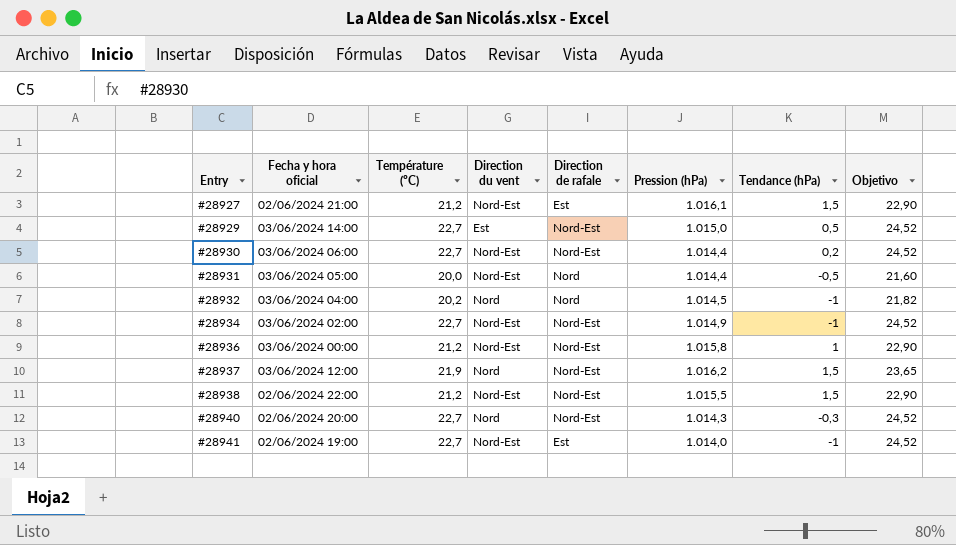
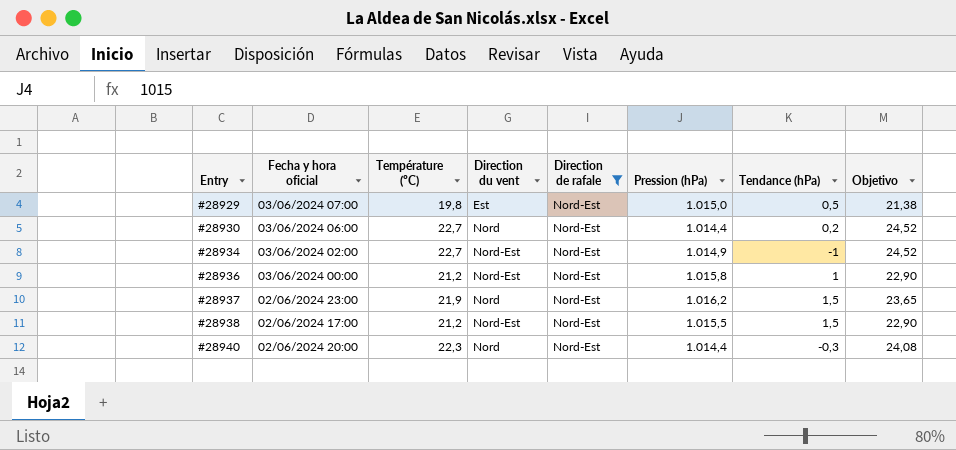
filter: none -> Direction de rafale = Nord-Est
#28929 | Fecha y hora oficial: 03/06/2024 14:00 -> 03/06/2024 07:00
#28929 | Température (ºC): 22,7 -> 19,8
#28929 | Objetivo: 24,52 -> 21,38
#28930 | Direction du vent: Nord-Est -> Nord
#28937 | Fecha y hora oficial: 03/06/2024 12:00 -> 02/06/2024 23:00
#28938 | Fecha y hora oficial: 02/06/2024 22:00 -> 02/06/2024 17:00
#28940 | Température (ºC): 22,7 -> 22,3
#28940 | Pression (hPa): 1.014,3 -> 1.014,4
#28940 | Objetivo: 24,52 -> 24,08

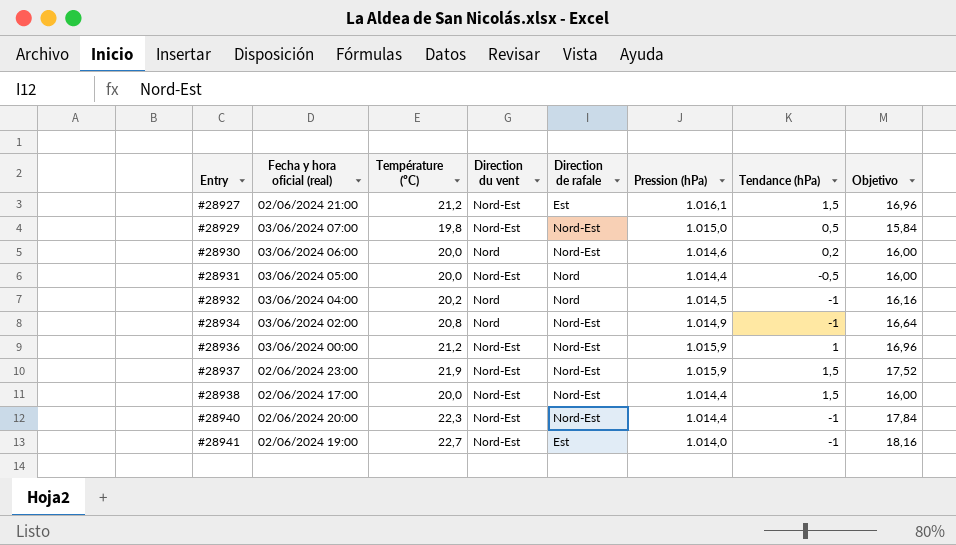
filter: Direction de rafale = Nord-Est -> none
column name: Fecha y hora oficial -> Fecha y hora oficial (real)
column Objetivo | formula: [Température (ºC)] * 1,08 -> [Température (ºC)] * 0,8
#28929 | Direction du vent: Est -> Nord-Est
#28930 | Température (ºC): 22,7 -> 20,0
#28930 | Pression (hPa): 1.014,4 -> 1.014,6
#28934 | Température (ºC): 22,7 -> 20,8
#28934 | Direction du vent: Nord-Est -> Nord
#28936 | Pression (hPa): 1.015,8 -> 1.015,9
#28937 | Direction du vent: Nord -> Nord-Est
#28937 | Pression (hPa): 1.016,2 -> 1.015,9
#28938 | Température (ºC): 21,2 -> 20,0
#28938 | Pression (hPa): 1.015,5 -> 1.014,4
#28940 | Direction du vent: Nord -> Nord-Est
#28940 | Tendance (hPa): -0,3 -> -1

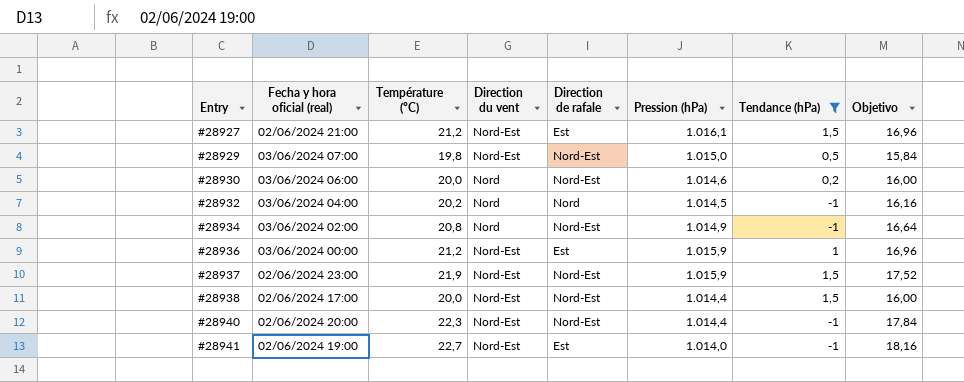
filter: none -> Tendance (hPa) != -0,5
#28936 | Direction de rafale: Nord-Est -> Est

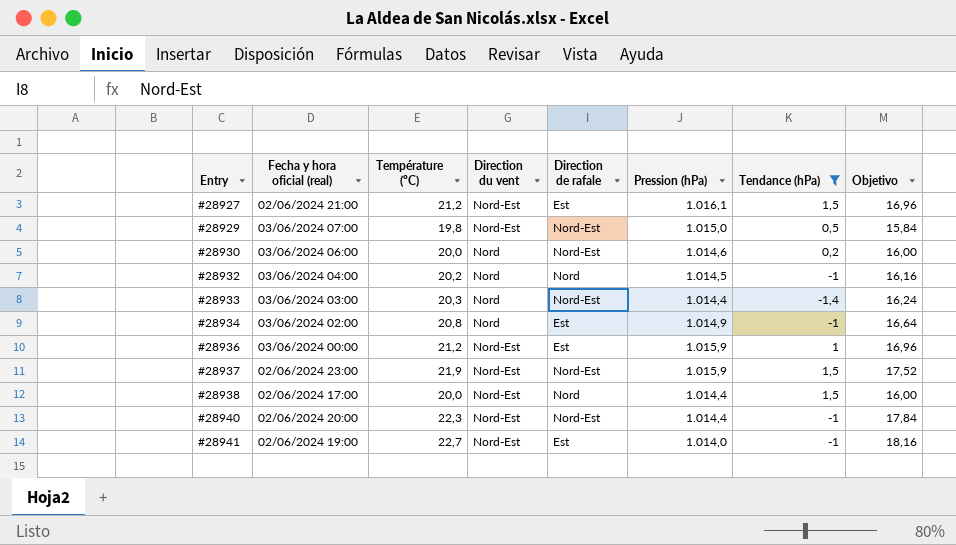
row #28933: none -> 03/06/2024 03:00 | 20,3 | Nord | Nord-Est | 1.014,4 | -1,4 | 16,24
#28934 | Direction de rafale: Nord-Est -> Est
#28938 | Direction de rafale: Nord-Est -> Nord

